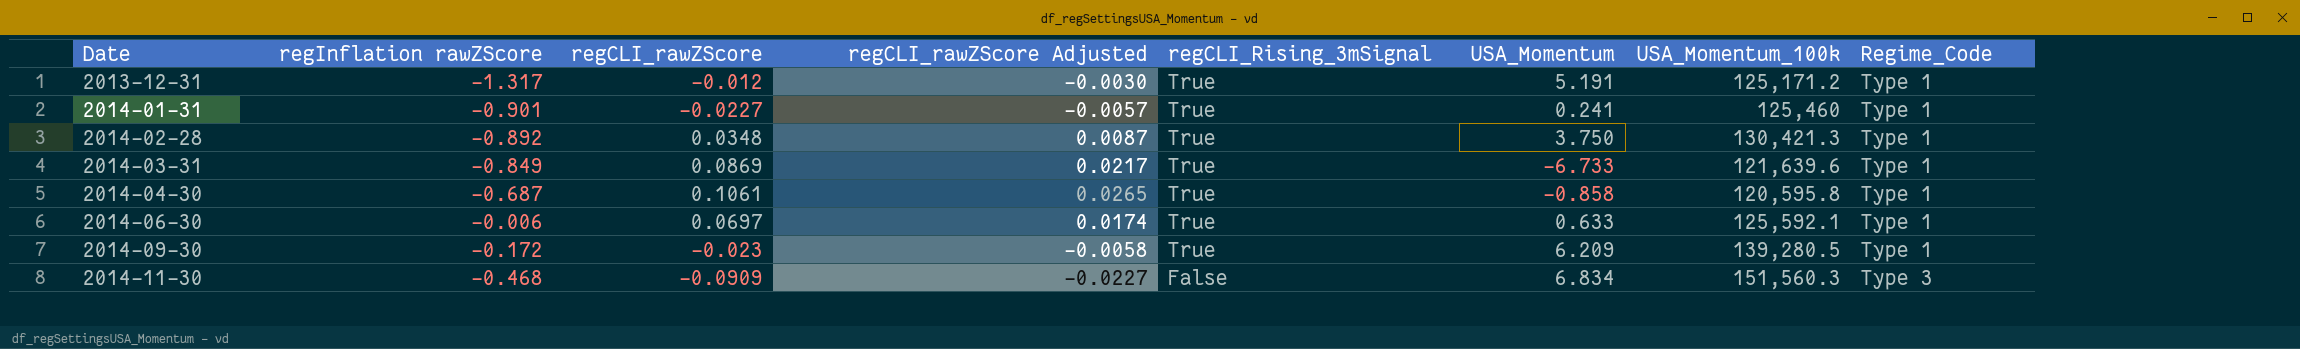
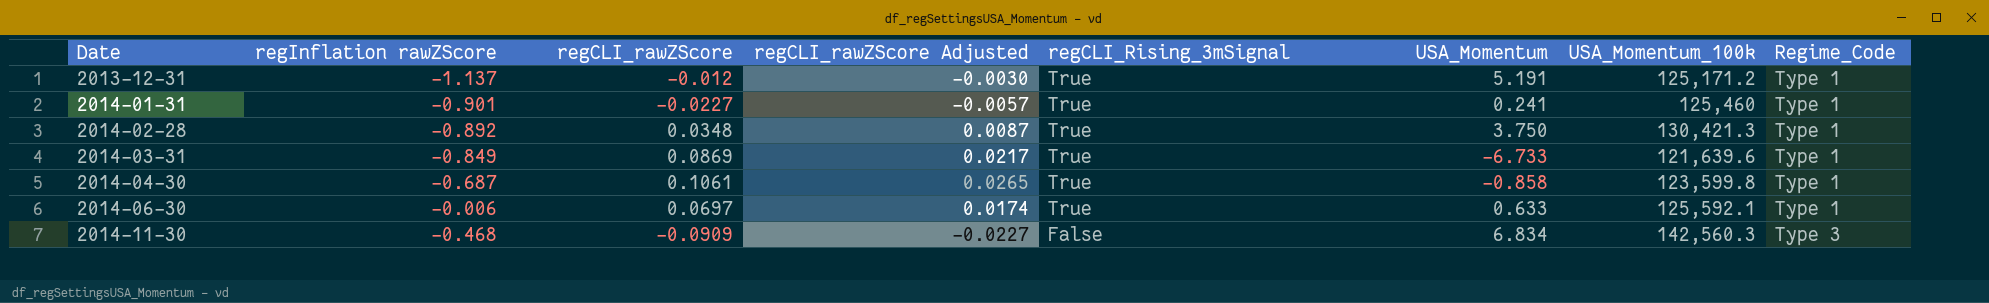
row 2014-09-30: -0.172 | -0.023 | -0.0058 | True | 6.209 | 139,280.5 | Type 1 -> none
2013-12-31 | regInflation rawZScore: -1.317 -> -1.137
2014-04-30 | USA_Momentum_100k: 120,595.8 -> 123,599.8
2014-11-30 | USA_Momentum_100k: 151,560.3 -> 142,560.3

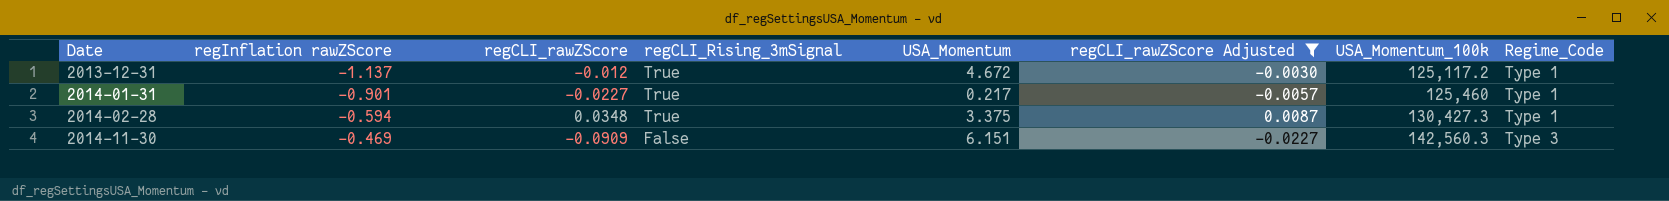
filter: none -> regCLI_rawZScore Adjusted <= 0.0087
column regCLI_rawZScore Adjusted | position: 4 -> 6
2013-12-31 | USA_Momentum: 5.191 -> 4.672
2013-12-31 | USA_Momentum_100k: 125,171.2 -> 125,117.2
2014-01-31 | USA_Momentum: 0.241 -> 0.217
2014-02-28 | regInflation rawZScore: -0.892 -> -0.594
2014-02-28 | USA_Momentum: 3.750 -> 3.375
2014-02-28 | USA_Momentum_100k: 130,421.3 -> 130,427.3
2014-11-30 | regInflation rawZScore: -0.468 -> -0.469
2014-11-30 | USA_Momentum: 6.834 -> 6.151

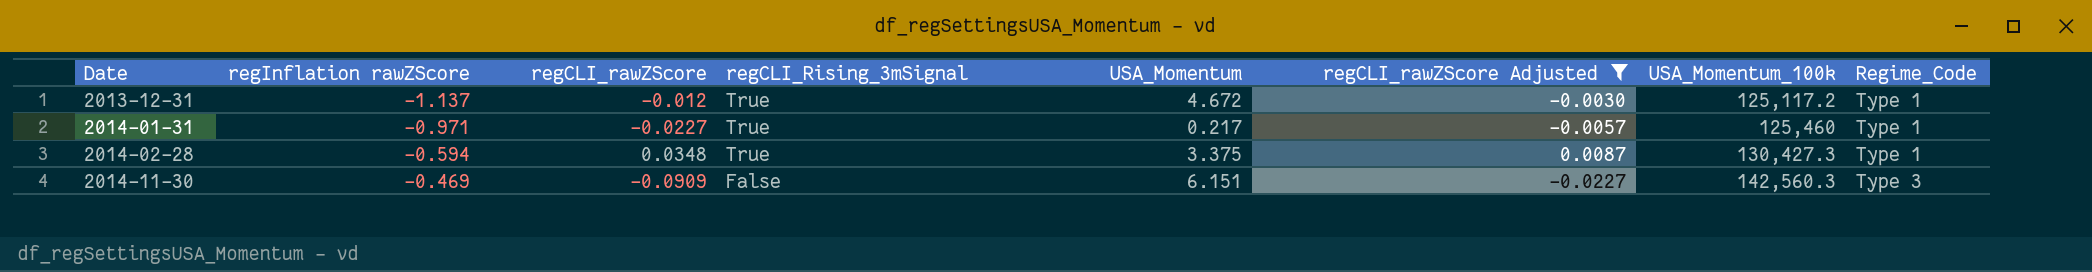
2014-01-31 | regInflation rawZScore: -0.901 -> -0.971

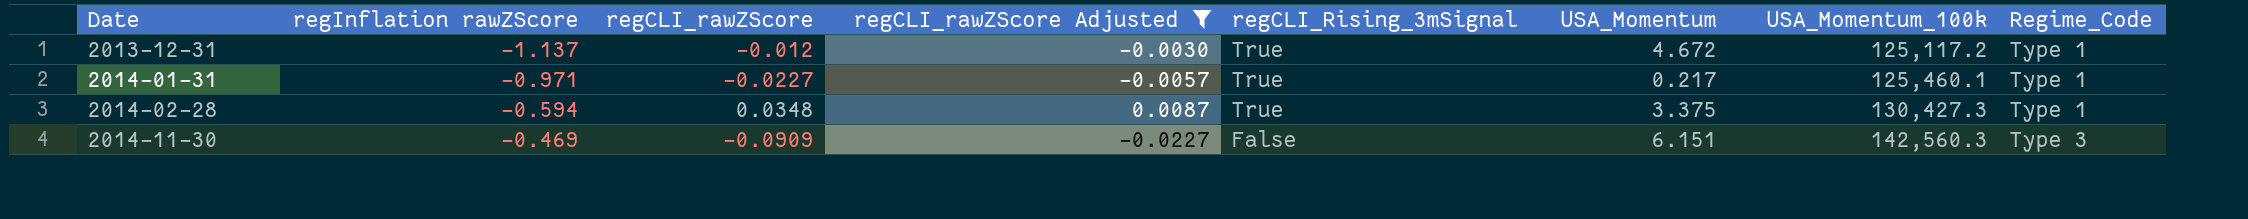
column regCLI_rawZScore Adjusted | position: 6 -> 4
2014-01-31 | USA_Momentum_100k: 125,460 -> 125,460.1

